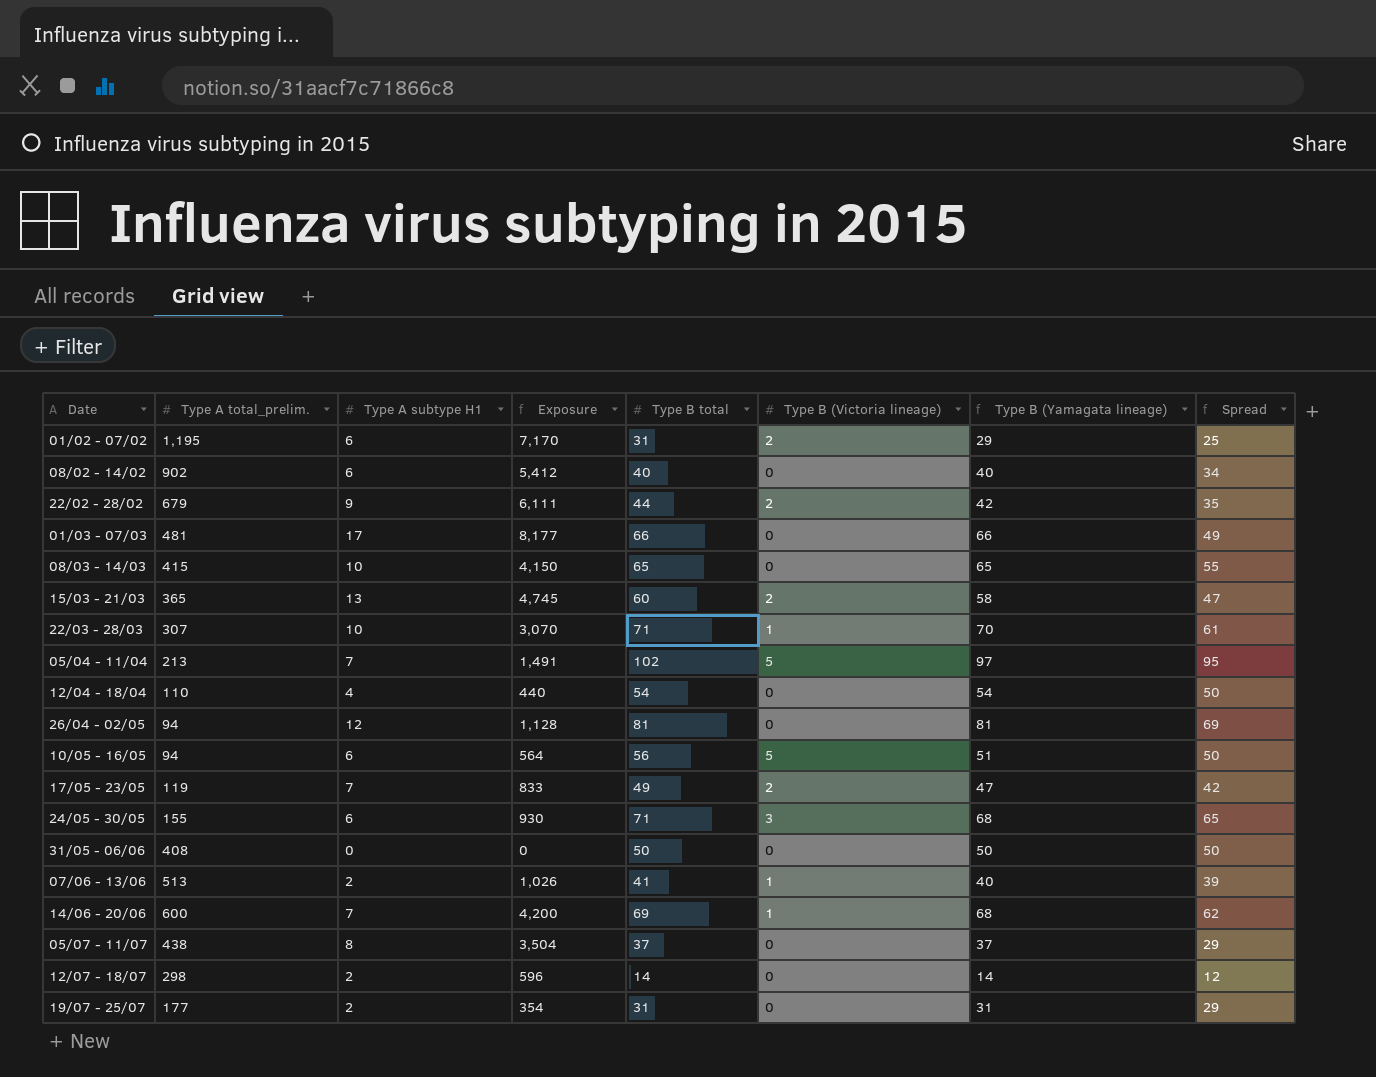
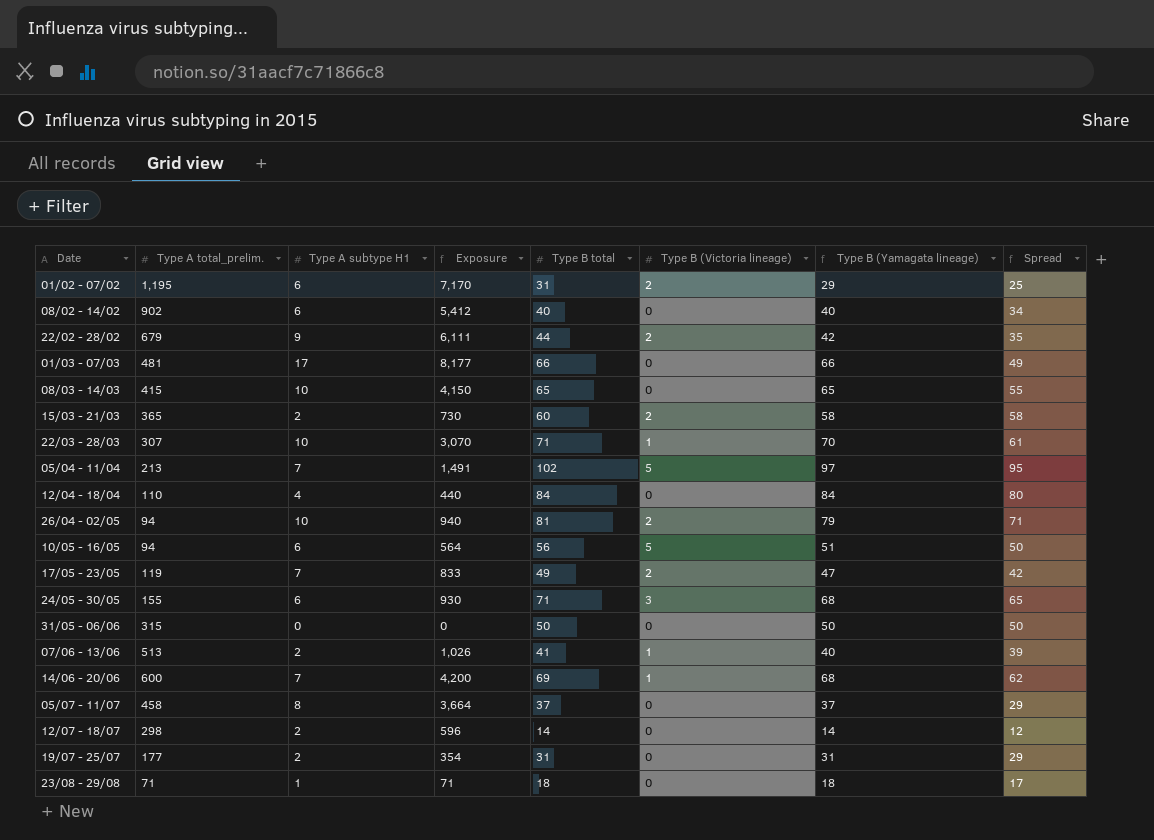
15/03 - 21/03 | Type A subtype H1: 13 -> 2
15/03 - 21/03 | Exposure: 4,745 -> 730
15/03 - 21/03 | Spread: 47 -> 58
12/04 - 18/04 | Type B total: 54 -> 84
12/04 - 18/04 | Type B (Yamagata lineage): 54 -> 84
12/04 - 18/04 | Spread: 50 -> 80
26/04 - 02/05 | Type A subtype H1: 12 -> 10
26/04 - 02/05 | Exposure: 1,128 -> 940
26/04 - 02/05 | Type B (Victoria lineage): 0 -> 2
26/04 - 02/05 | Type B (Yamagata lineage): 81 -> 79
26/04 - 02/05 | Spread: 69 -> 71
31/05 - 06/06 | Type A total_prelim.: 408 -> 315
05/07 - 11/07 | Type A total_prelim.: 438 -> 458
05/07 - 11/07 | Exposure: 3,504 -> 3,664
row 23/08 - 29/08: none -> 71 | 1 | 71 | 18 | 0 | 18 | 17

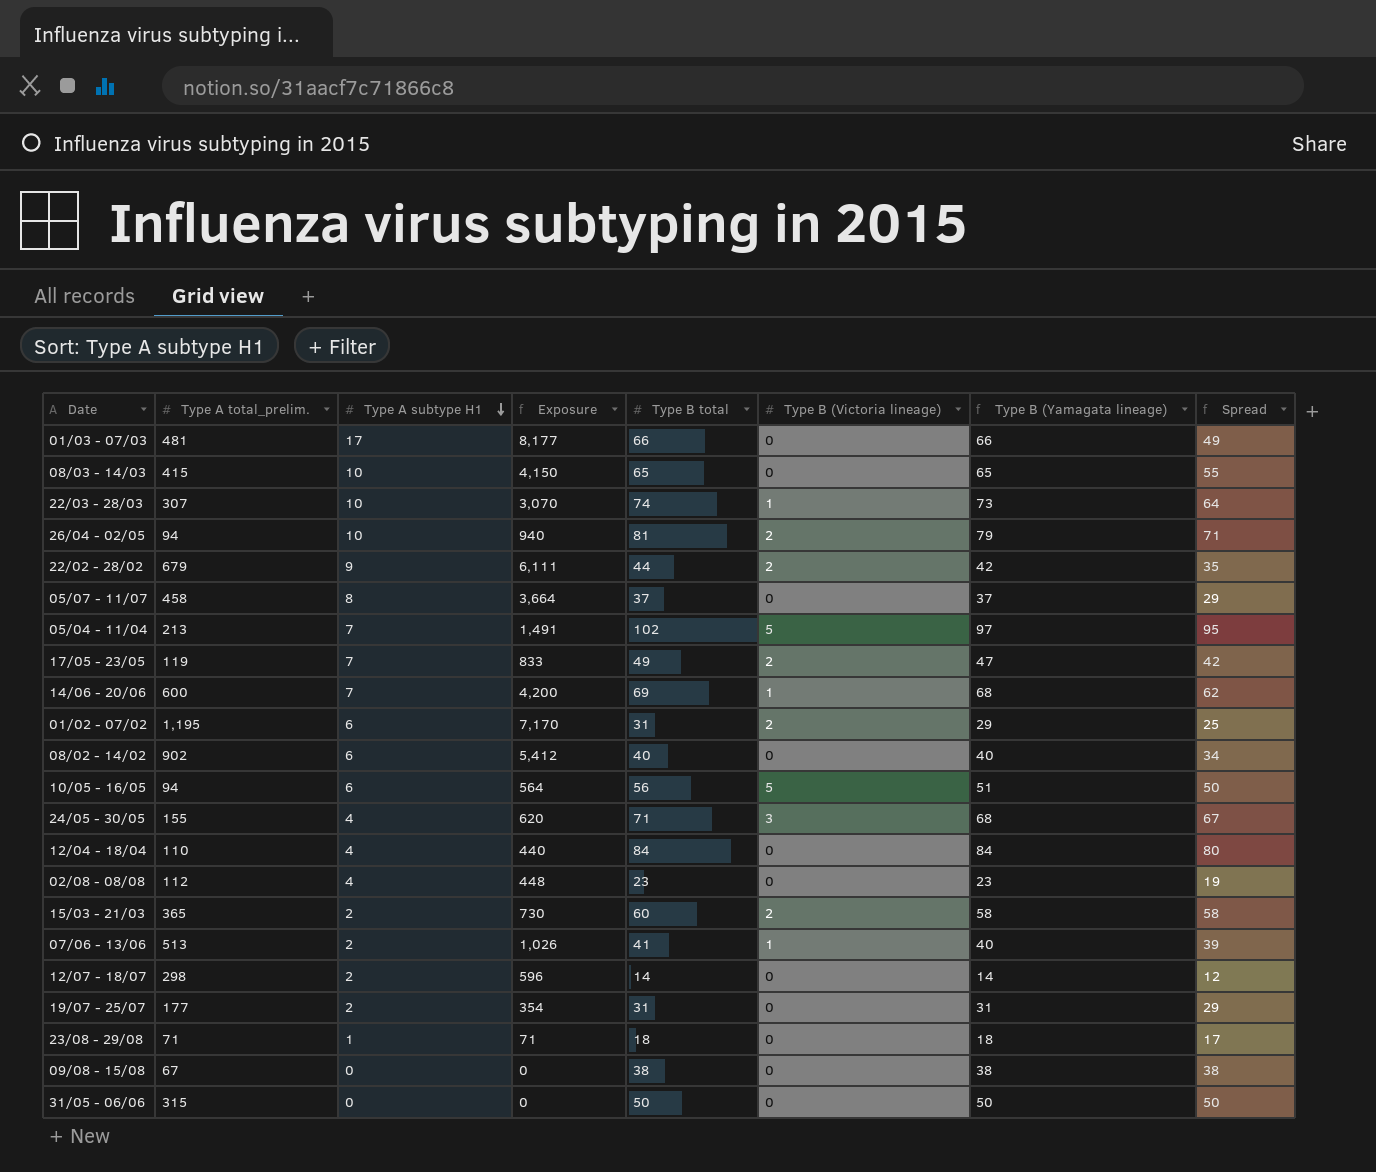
row order: none -> Type A subtype H1 descending
22/03 - 28/03 | Type B total: 71 -> 74
22/03 - 28/03 | Type B (Yamagata lineage): 70 -> 73
22/03 - 28/03 | Spread: 61 -> 64
24/05 - 30/05 | Type A subtype H1: 6 -> 4
24/05 - 30/05 | Exposure: 930 -> 620
24/05 - 30/05 | Spread: 65 -> 67
row 02/08 - 08/08: none -> 112 | 4 | 448 | 23 | 0 | 23 | 19
row 09/08 - 15/08: none -> 67 | 0 | 0 | 38 | 0 | 38 | 38

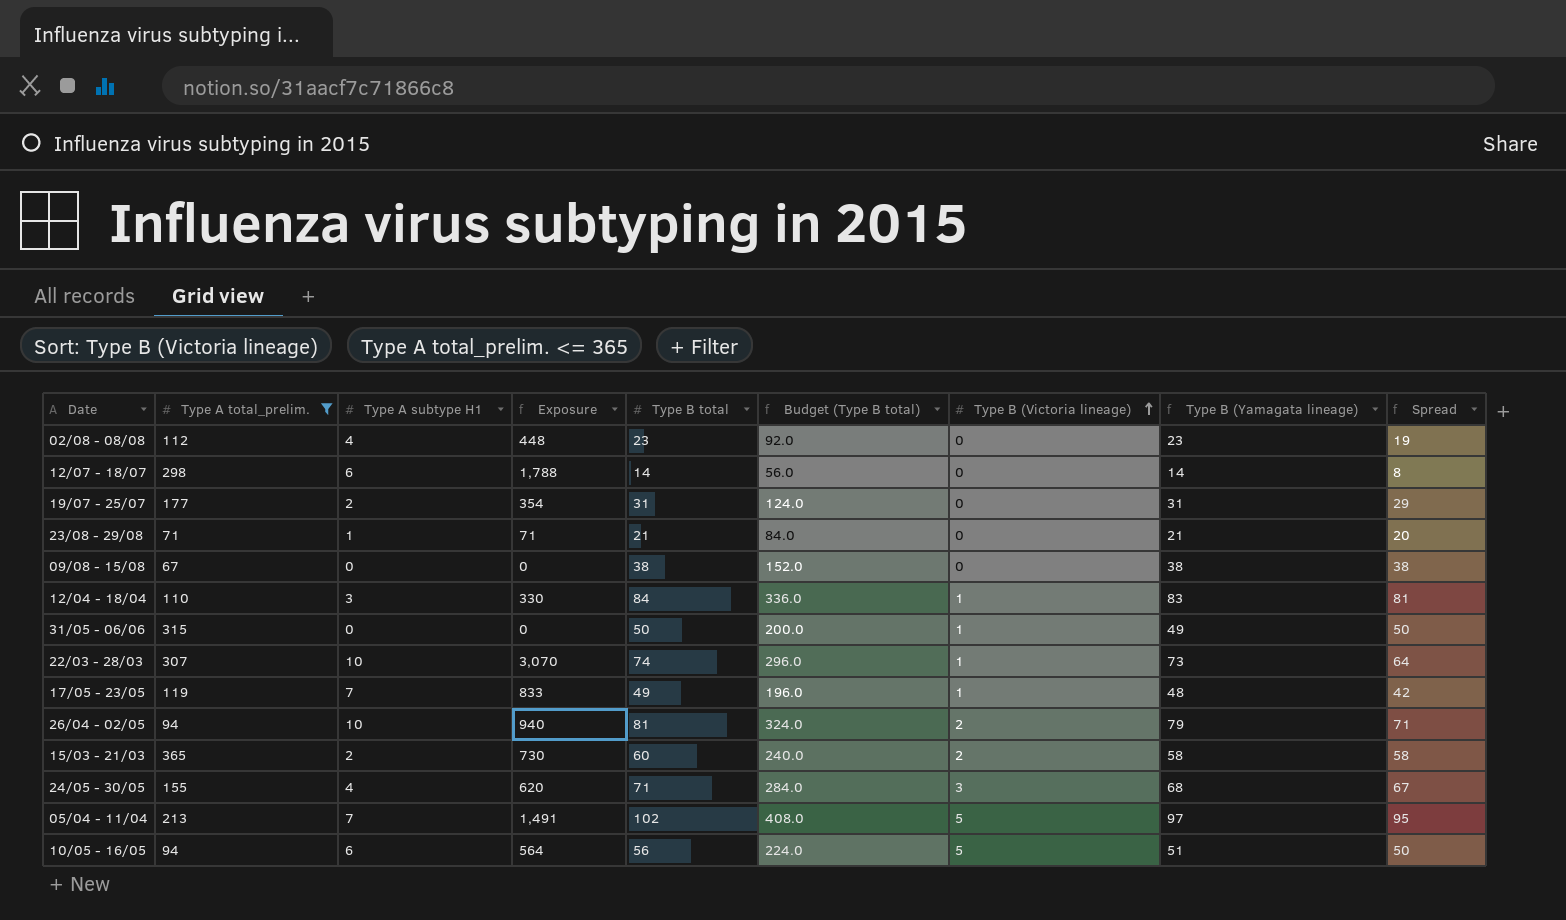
filter: none -> Type A total_prelim. <= 365
row order: Type A subtype H1 descending -> Type B (Victoria lineage) ascending
column Budget (Type B total) | formula: none -> [Type B total] * 4
12/07 - 18/07 | Type A subtype H1: 2 -> 6
12/07 - 18/07 | Exposure: 596 -> 1,788
12/07 - 18/07 | Spread: 12 -> 8
23/08 - 29/08 | Type B total: 18 -> 21
23/08 - 29/08 | Type B (Yamagata lineage): 18 -> 21
23/08 - 29/08 | Spread: 17 -> 20
12/04 - 18/04 | Type A subtype H1: 4 -> 3
12/04 - 18/04 | Exposure: 440 -> 330
12/04 - 18/04 | Type B (Victoria lineage): 0 -> 1
12/04 - 18/04 | Type B (Yamagata lineage): 84 -> 83
12/04 - 18/04 | Spread: 80 -> 81
31/05 - 06/06 | Type B (Victoria lineage): 0 -> 1
31/05 - 06/06 | Type B (Yamagata lineage): 50 -> 49
17/05 - 23/05 | Type B (Victoria lineage): 2 -> 1
17/05 - 23/05 | Type B (Yamagata lineage): 47 -> 48

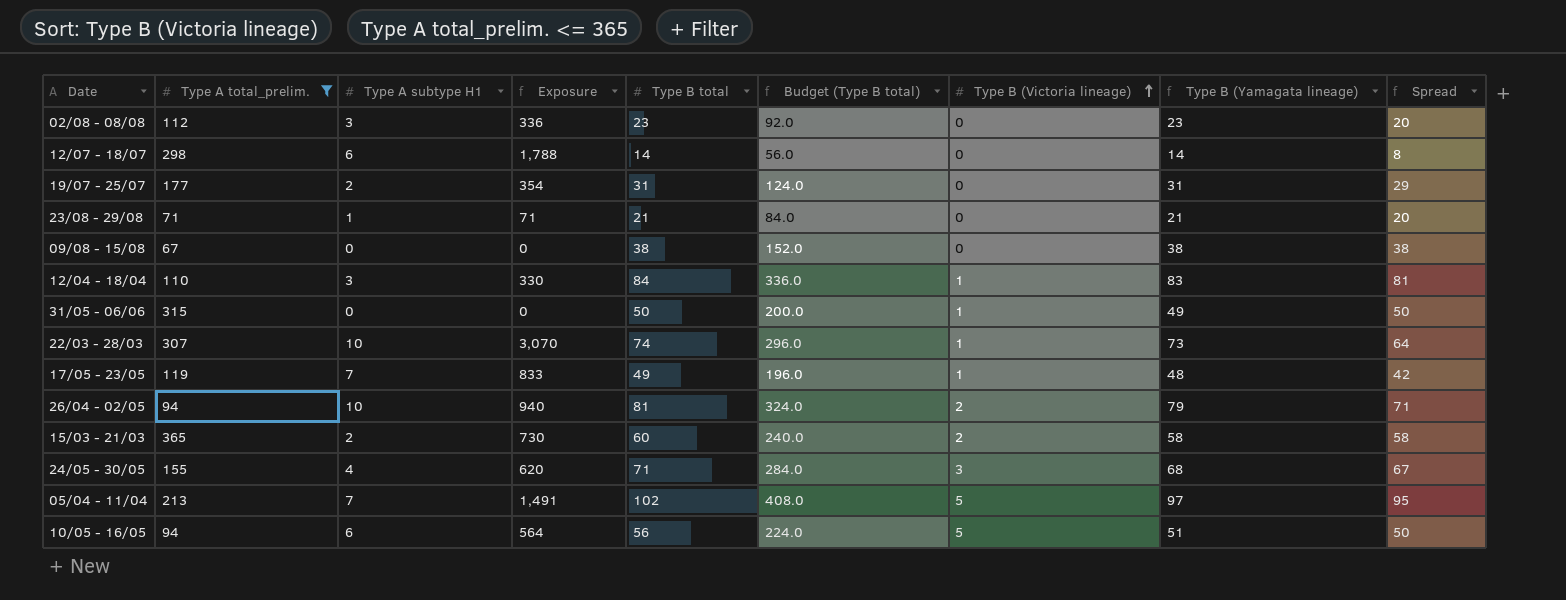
02/08 - 08/08 | Type A subtype H1: 4 -> 3
02/08 - 08/08 | Exposure: 448 -> 336
02/08 - 08/08 | Spread: 19 -> 20

